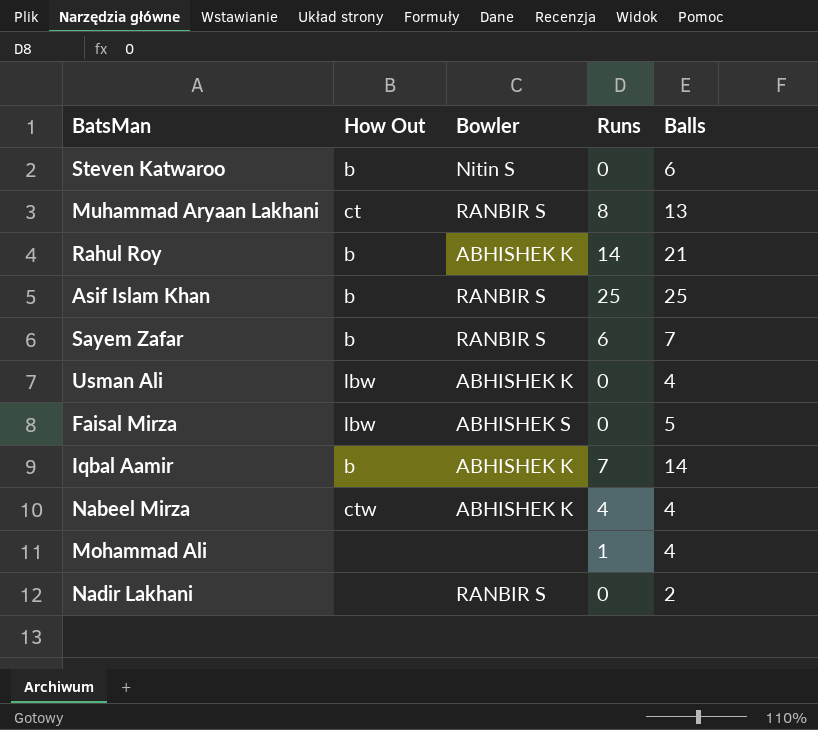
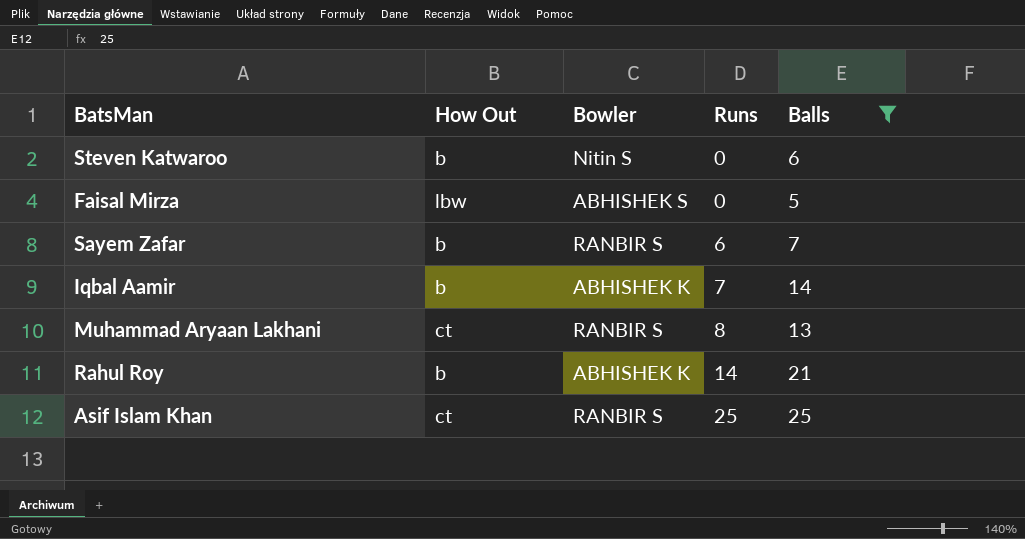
filter: none -> Balls >= 5
row order: none -> Runs ascending
Asif Islam Khan | How Out: b -> ct

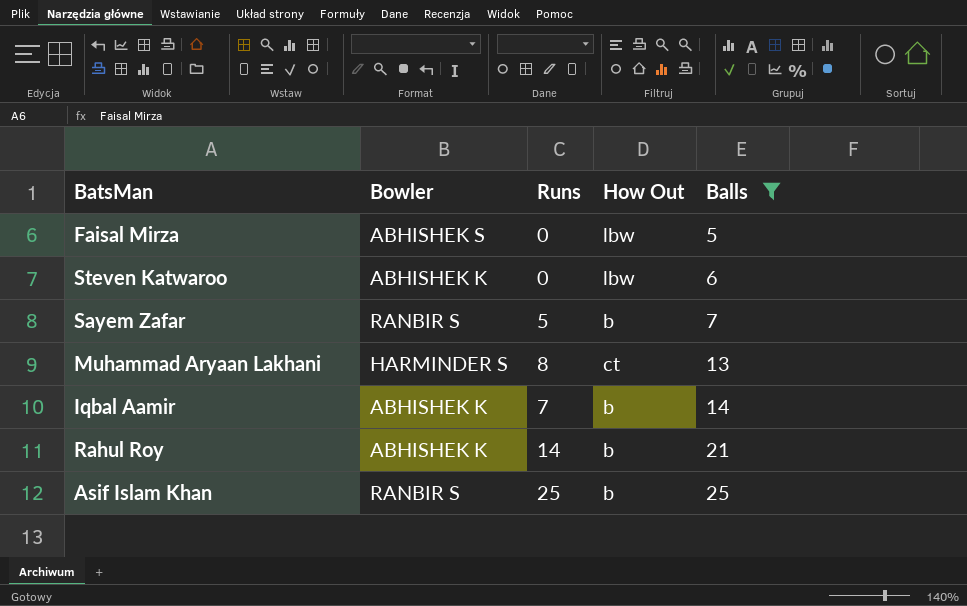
row order: Runs ascending -> Balls ascending
column How Out | position: 2 -> 4
Steven Katwaroo | Bowler: Nitin S -> ABHISHEK K
Steven Katwaroo | How Out: b -> lbw
Sayem Zafar | Runs: 6 -> 5
Muhammad Aryaan Lakhani | Bowler: RANBIR S -> HARMINDER S
Asif Islam Khan | How Out: ct -> b

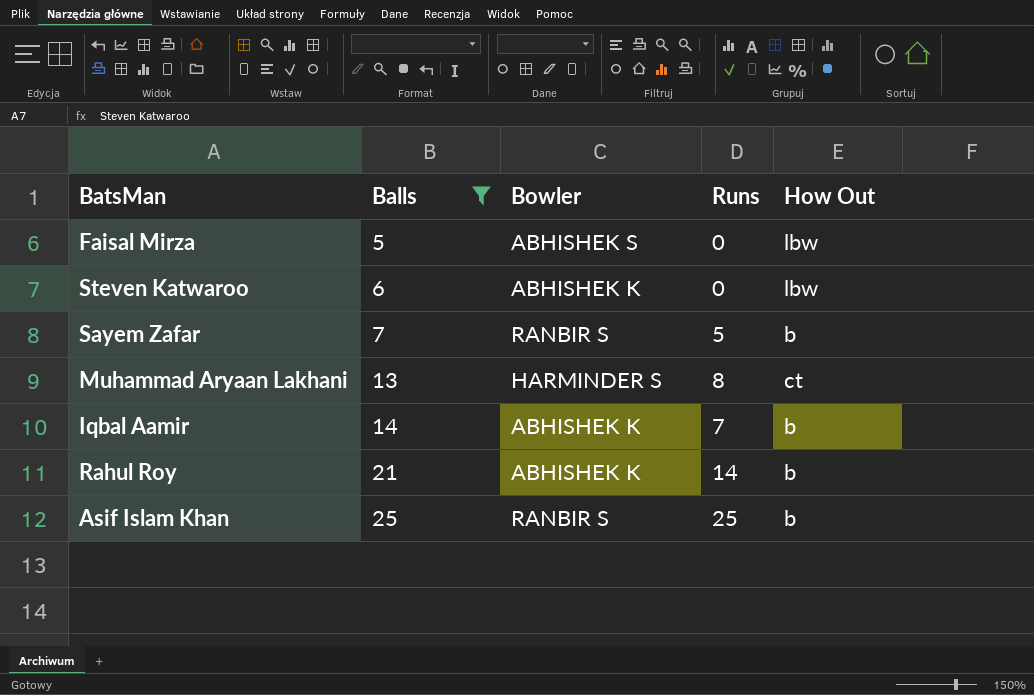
column Balls | position: 5 -> 2

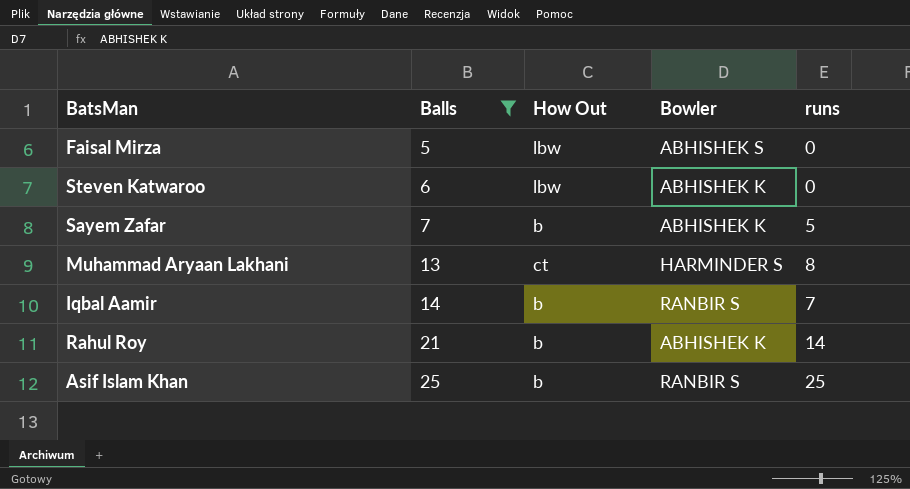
column How Out | position: 5 -> 3
column name: Runs -> runs
Sayem Zafar | Bowler: RANBIR S -> ABHISHEK K
Iqbal Aamir | Bowler: ABHISHEK K -> RANBIR S

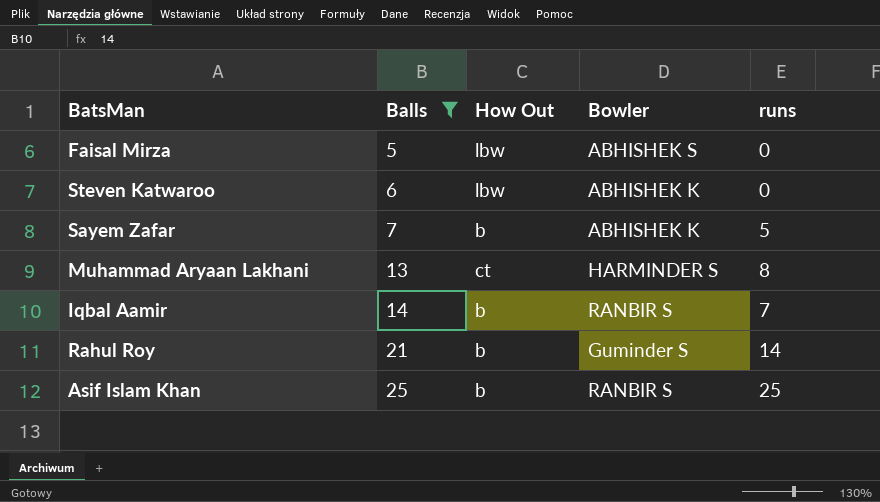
Rahul Roy | Bowler: ABHISHEK K -> Guminder S

